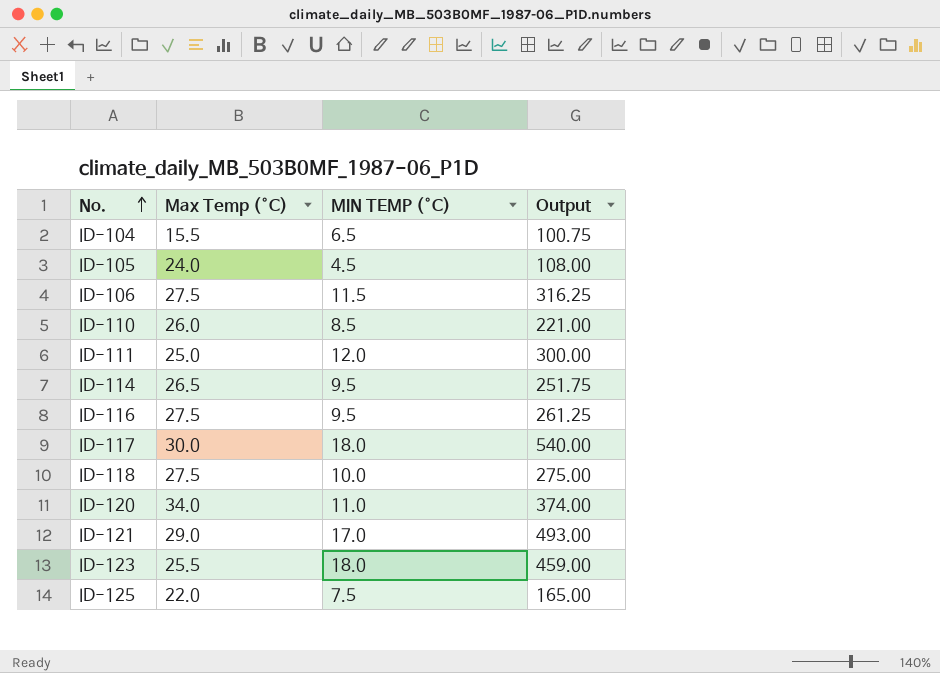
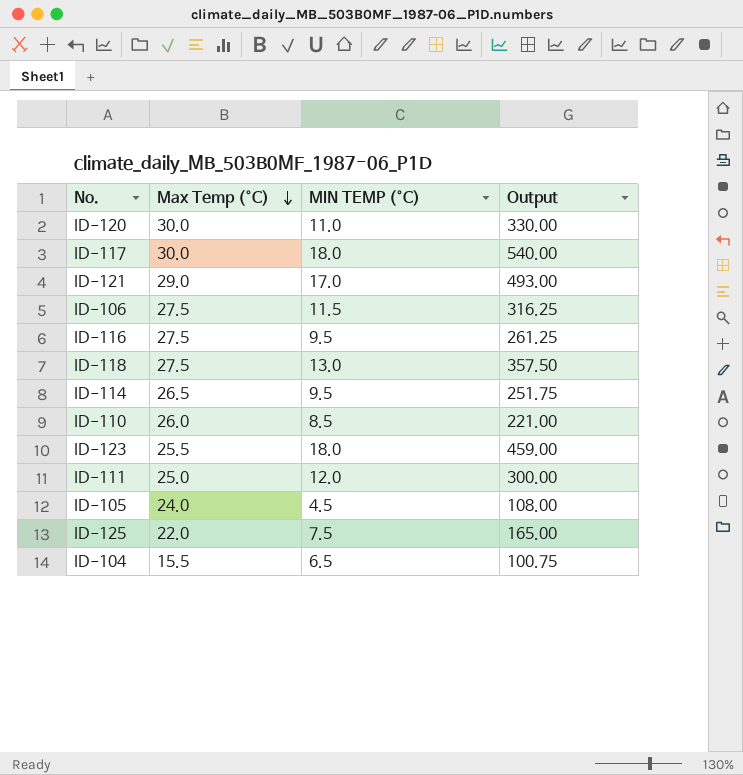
row order: No. ascending -> Max Temp (°C) descending
ID-120 | Max Temp (°C): 34.0 -> 30.0
ID-120 | Output: 374.00 -> 330.00
ID-118 | MIN TEMP (°C): 10.0 -> 13.0
ID-118 | Output: 275.00 -> 357.50

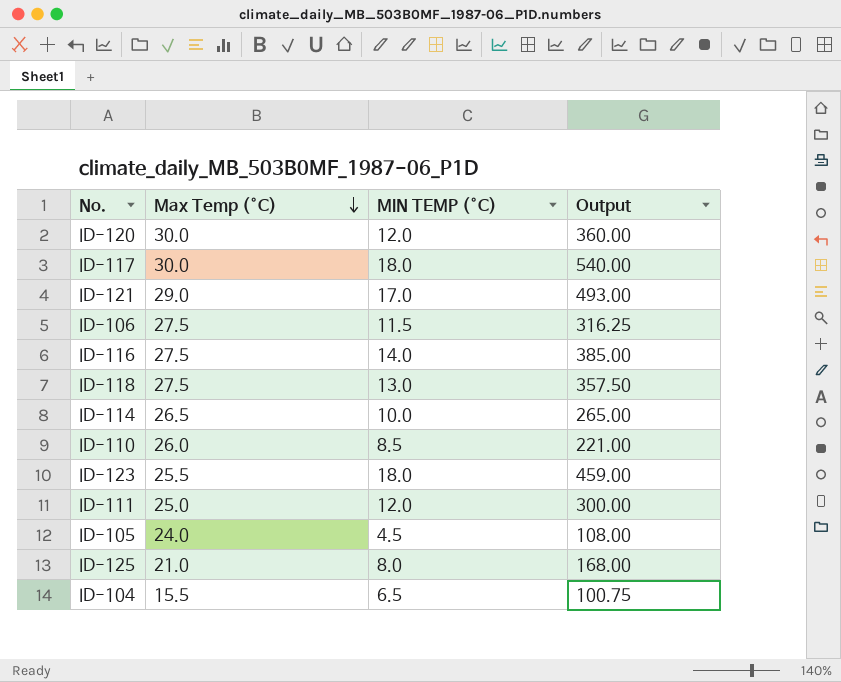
ID-120 | MIN TEMP (°C): 11.0 -> 12.0
ID-120 | Output: 330.00 -> 360.00
ID-116 | MIN TEMP (°C): 9.5 -> 14.0
ID-116 | Output: 261.25 -> 385.00
ID-114 | MIN TEMP (°C): 9.5 -> 10.0
ID-114 | Output: 251.75 -> 265.00
ID-125 | Max Temp (°C): 22.0 -> 21.0
ID-125 | MIN TEMP (°C): 7.5 -> 8.0
ID-125 | Output: 165.00 -> 168.00

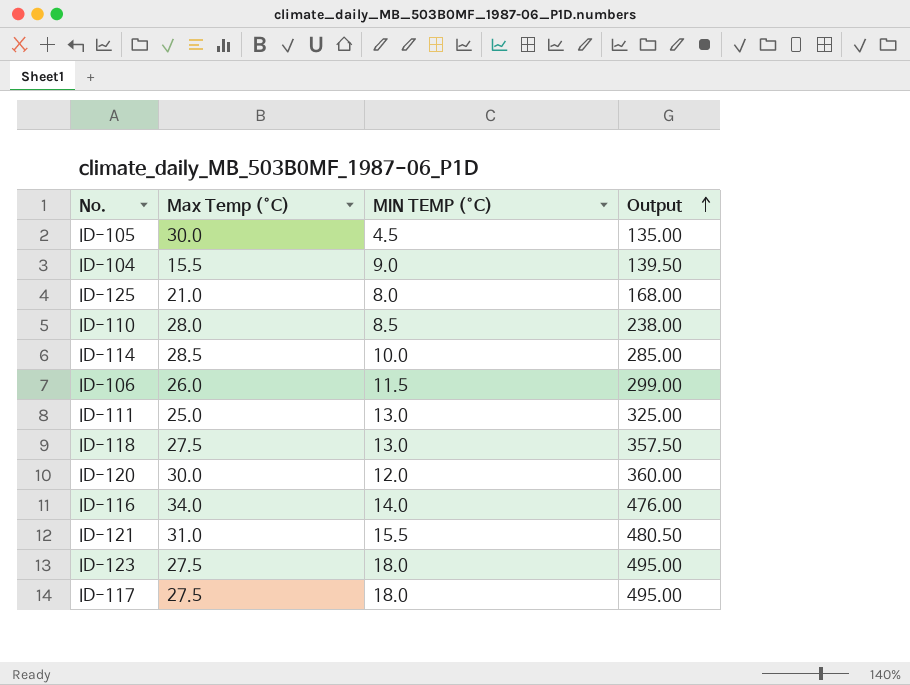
row order: Max Temp (°C) descending -> Output ascending
ID-105 | Max Temp (°C): 24.0 -> 30.0
ID-105 | Output: 108.00 -> 135.00
ID-104 | MIN TEMP (°C): 6.5 -> 9.0
ID-104 | Output: 100.75 -> 139.50
ID-110 | Max Temp (°C): 26.0 -> 28.0
ID-110 | Output: 221.00 -> 238.00
ID-114 | Max Temp (°C): 26.5 -> 28.5
ID-114 | Output: 265.00 -> 285.00
ID-106 | Max Temp (°C): 27.5 -> 26.0
ID-106 | Output: 316.25 -> 299.00
ID-111 | MIN TEMP (°C): 12.0 -> 13.0
ID-111 | Output: 300.00 -> 325.00
ID-116 | Max Temp (°C): 27.5 -> 34.0
ID-116 | Output: 385.00 -> 476.00
ID-121 | Max Temp (°C): 29.0 -> 31.0
ID-121 | MIN TEMP (°C): 17.0 -> 15.5
ID-121 | Output: 493.00 -> 480.50
ID-123 | Max Temp (°C): 25.5 -> 27.5
ID-123 | Output: 459.00 -> 495.00
ID-117 | Max Temp (°C): 30.0 -> 27.5
ID-117 | Output: 540.00 -> 495.00

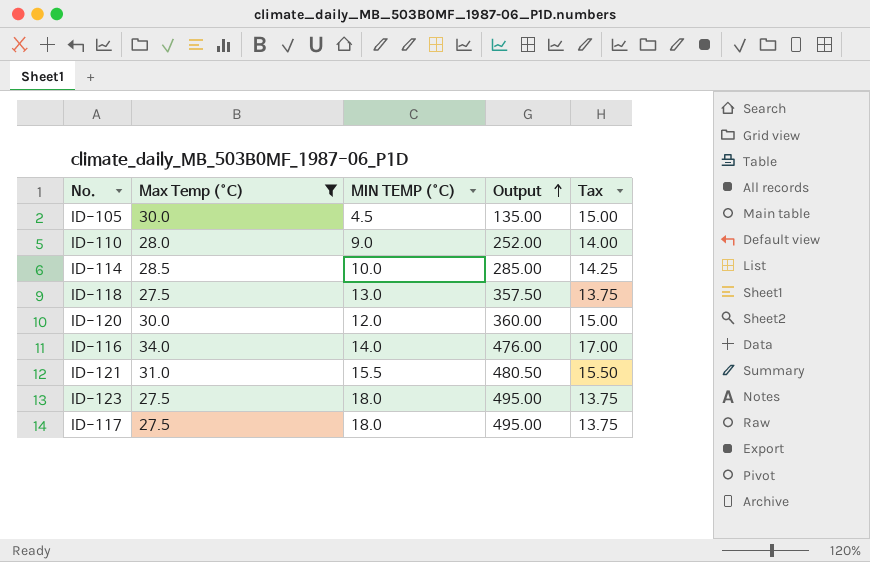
filter: none -> Max Temp (°C) >= 27.5
column Tax | formula: none -> [Max Temp (°C)] * 0.5
ID-110 | MIN TEMP (°C): 8.5 -> 9.0
ID-110 | Output: 238.00 -> 252.00

